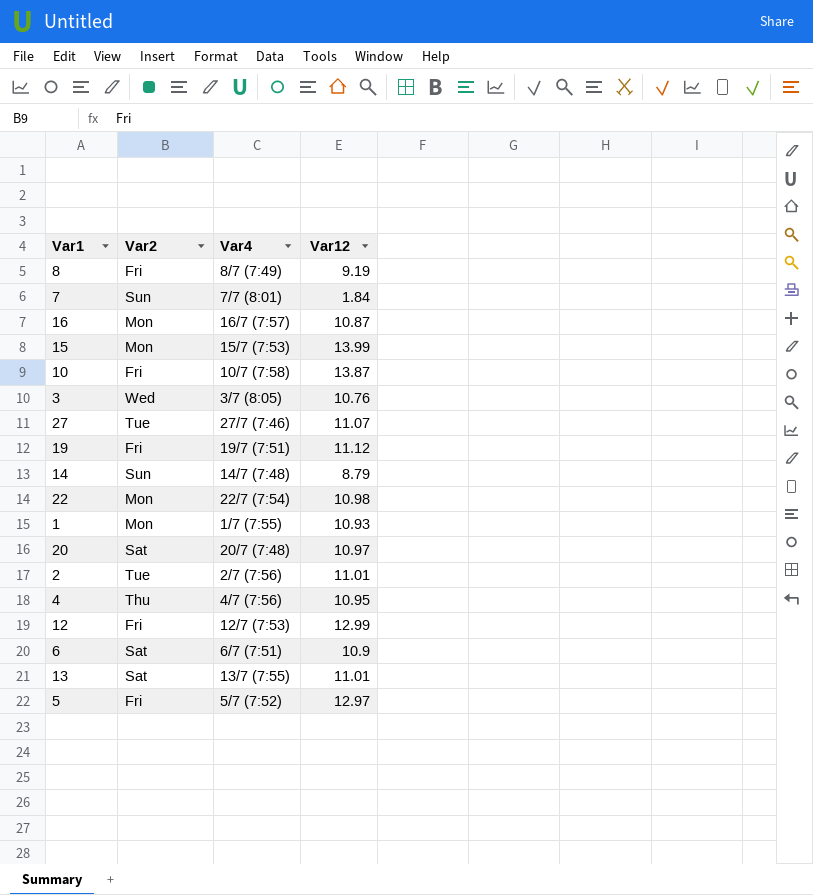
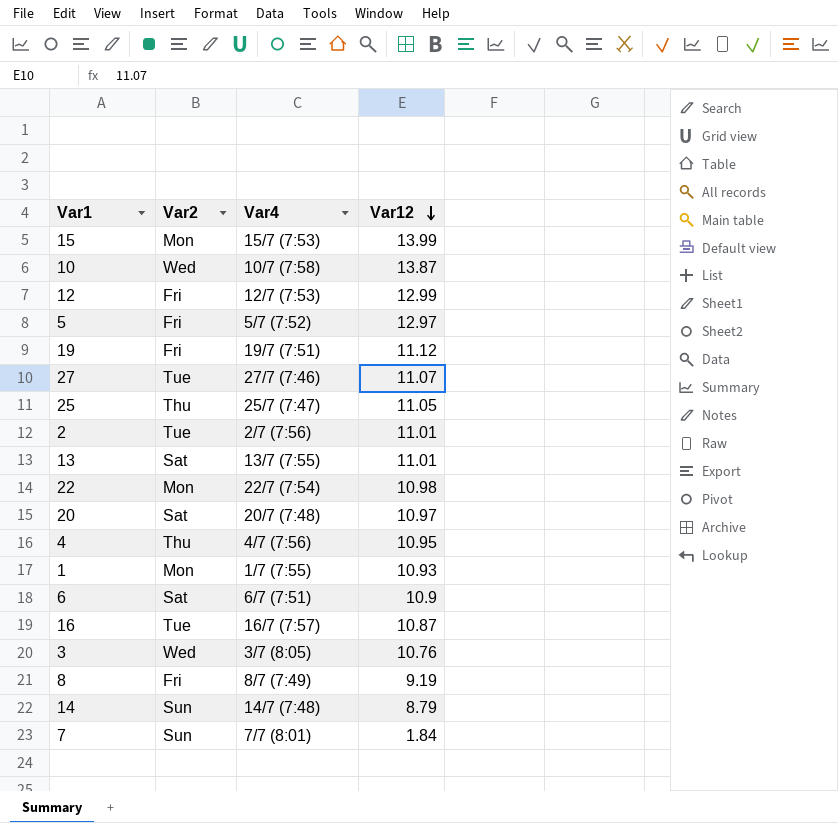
row order: none -> Var12 descending
10 | Var2: Fri -> Wed
row 25: none -> Thu | 25/7 (7:47) | 11.05
16 | Var2: Mon -> Tue

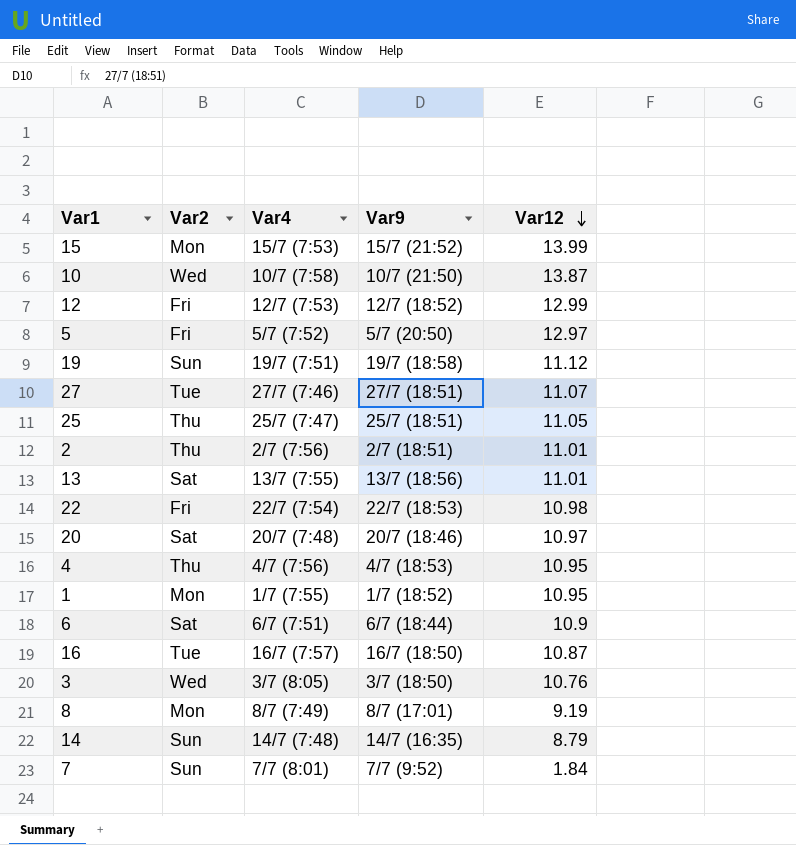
column Var9 | position: none -> 4
19 | Var2: Fri -> Sun
2 | Var2: Tue -> Thu
22 | Var2: Mon -> Fri
1 | Var12: 10.93 -> 10.95
8 | Var2: Fri -> Mon

